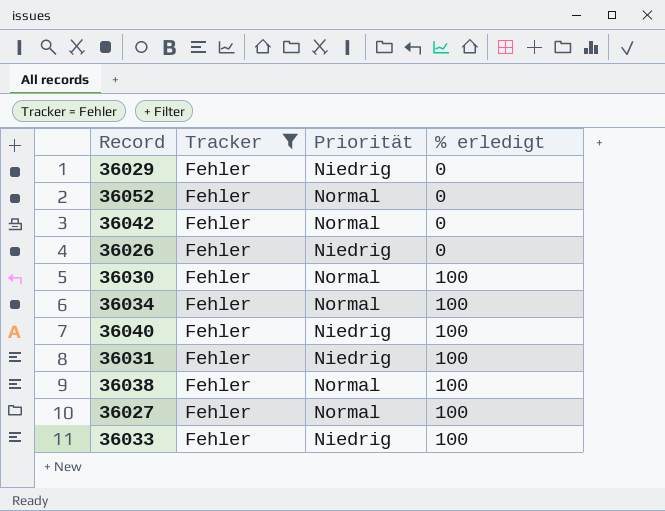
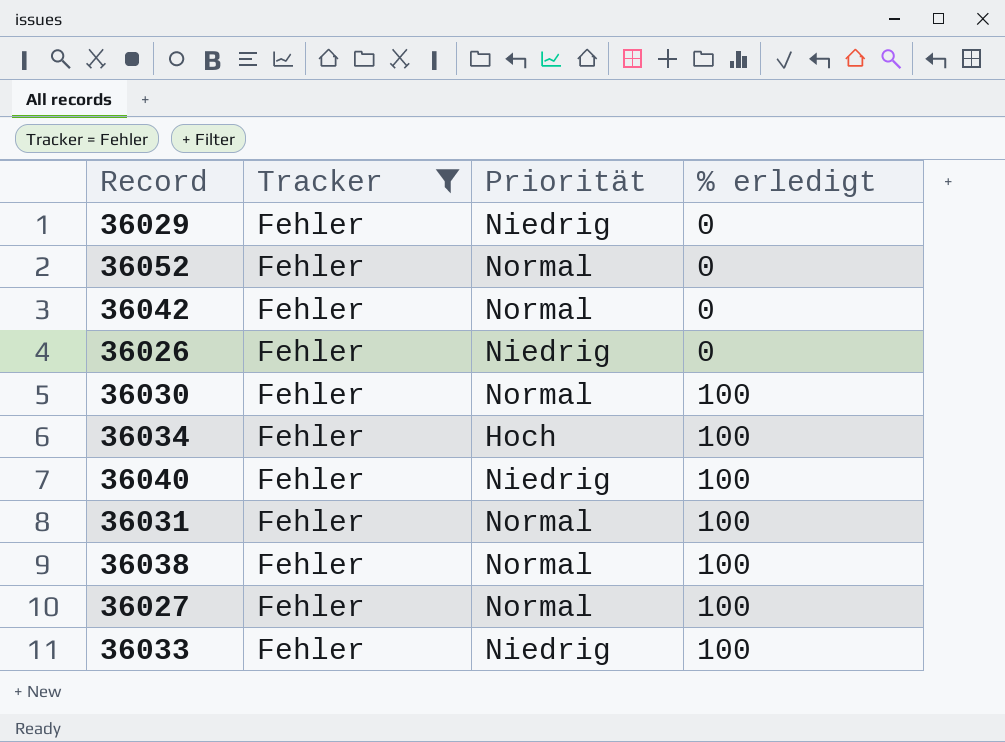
36034 | Priorität: Normal -> Hoch
36031 | Priorität: Niedrig -> Normal

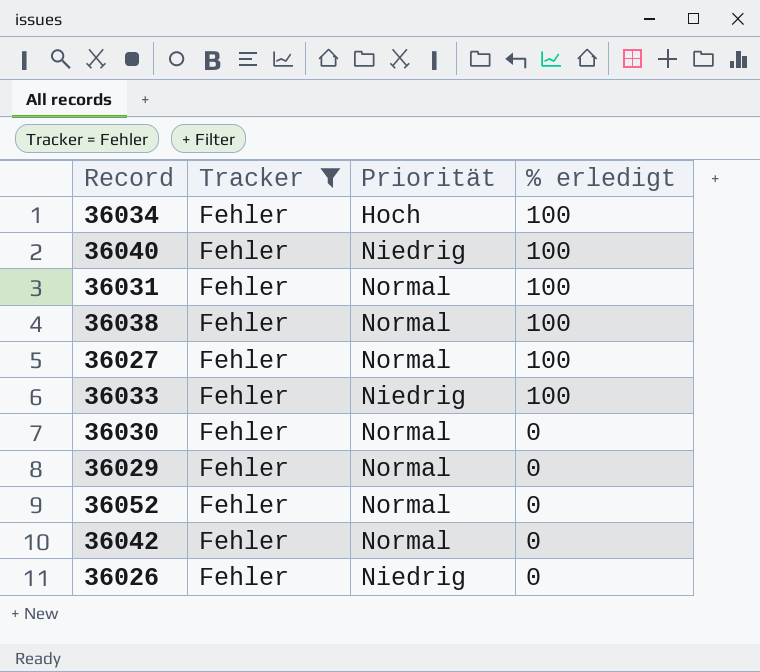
row order: % erledigt ascending -> % erledigt descending
36030 | % erledigt: 100 -> 0
36029 | Priorität: Niedrig -> Normal

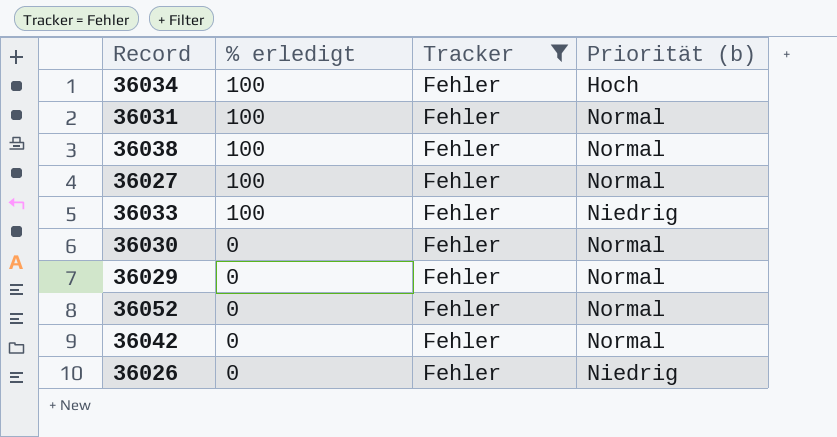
column % erledigt | position: 4 -> 2
column name: Priorität -> Priorität (b)
row 36040: Fehler | Niedrig | 100 -> none

